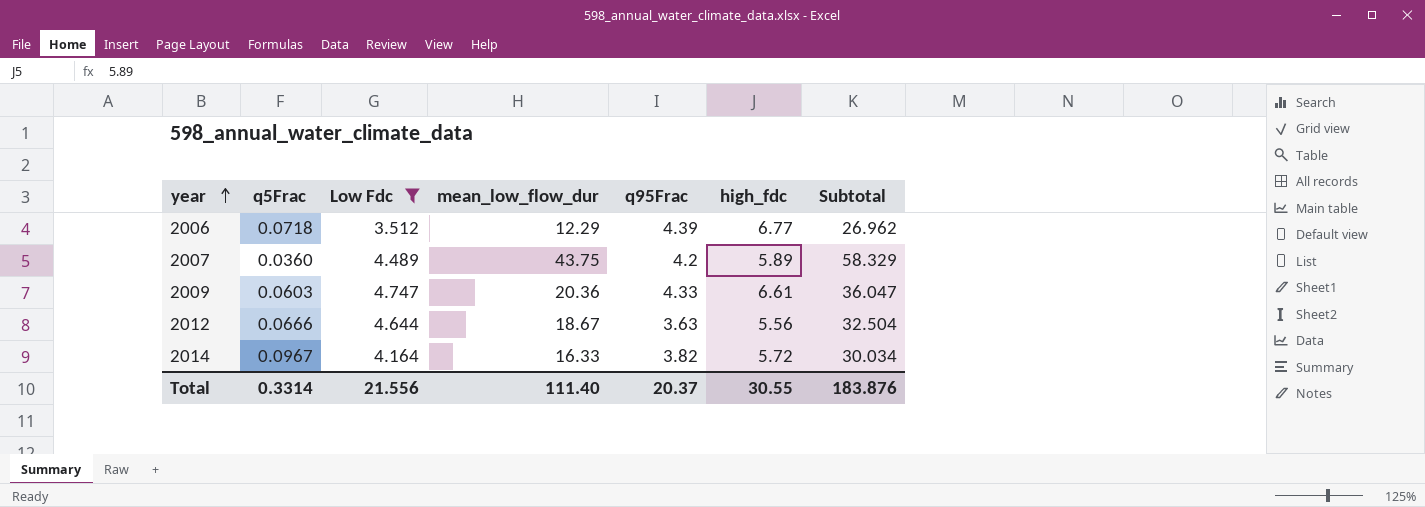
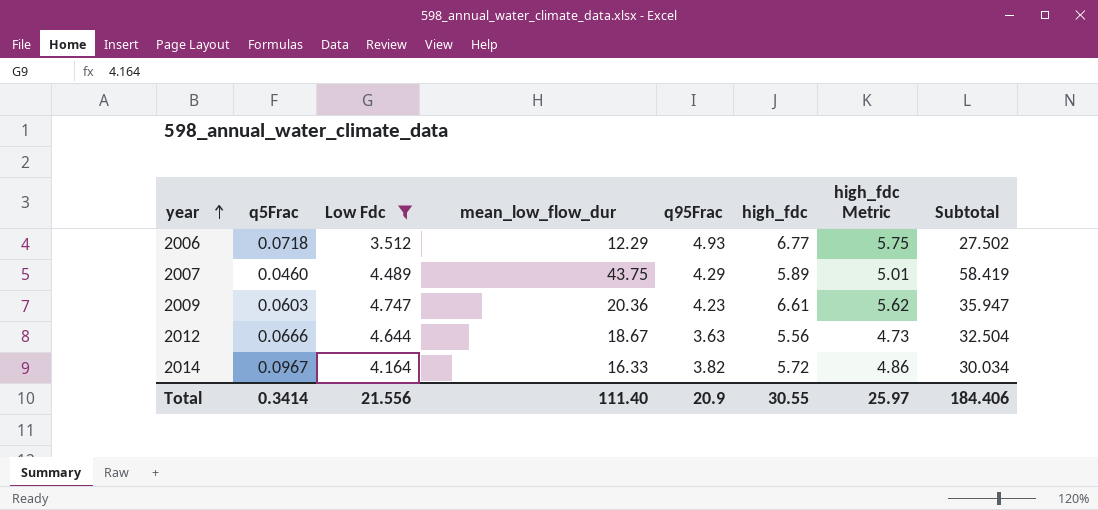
column high_fdc Metric | formula: none -> [high_fdc] * 0.85
2006 | q95Frac: 4.39 -> 4.93
2006 | Subtotal: 26.962 -> 27.502
2007 | q5Frac: 0.0360 -> 0.0460
2007 | q95Frac: 4.2 -> 4.29
2007 | Subtotal: 58.329 -> 58.419
2009 | q95Frac: 4.33 -> 4.23
2009 | Subtotal: 36.047 -> 35.947
Total | q5Frac: 0.3314 -> 0.3414
Total | q95Frac: 20.37 -> 20.9
Total | Subtotal: 183.876 -> 184.406

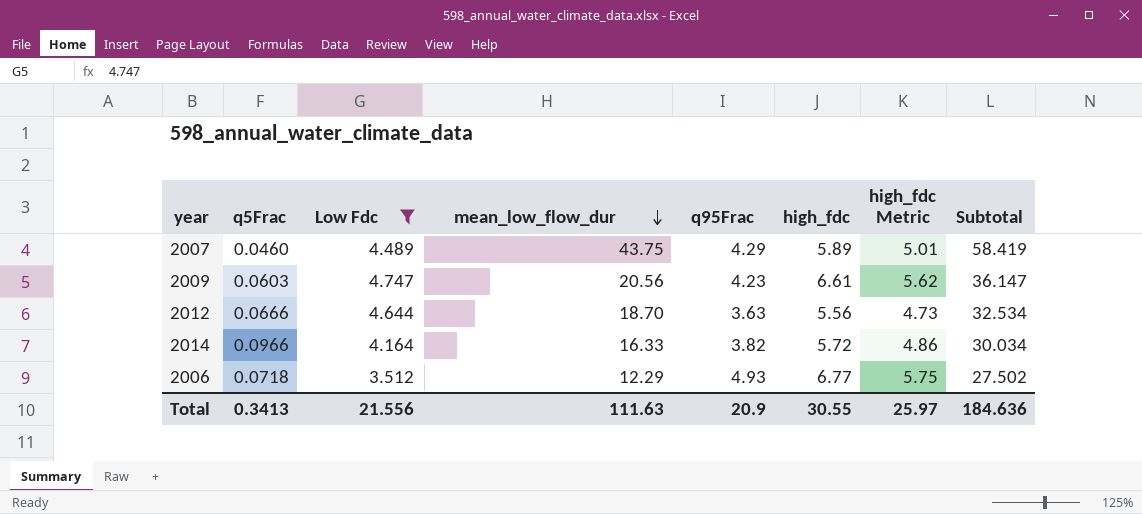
row order: year ascending -> mean_low_flow_dur descending
2009 | mean_low_flow_dur: 20.36 -> 20.56
2009 | Subtotal: 35.947 -> 36.147
2012 | mean_low_flow_dur: 18.67 -> 18.70
2012 | Subtotal: 32.504 -> 32.534
2014 | q5Frac: 0.0967 -> 0.0966
Total | q5Frac: 0.3414 -> 0.3413
Total | mean_low_flow_dur: 111.40 -> 111.63
Total | Subtotal: 184.406 -> 184.636

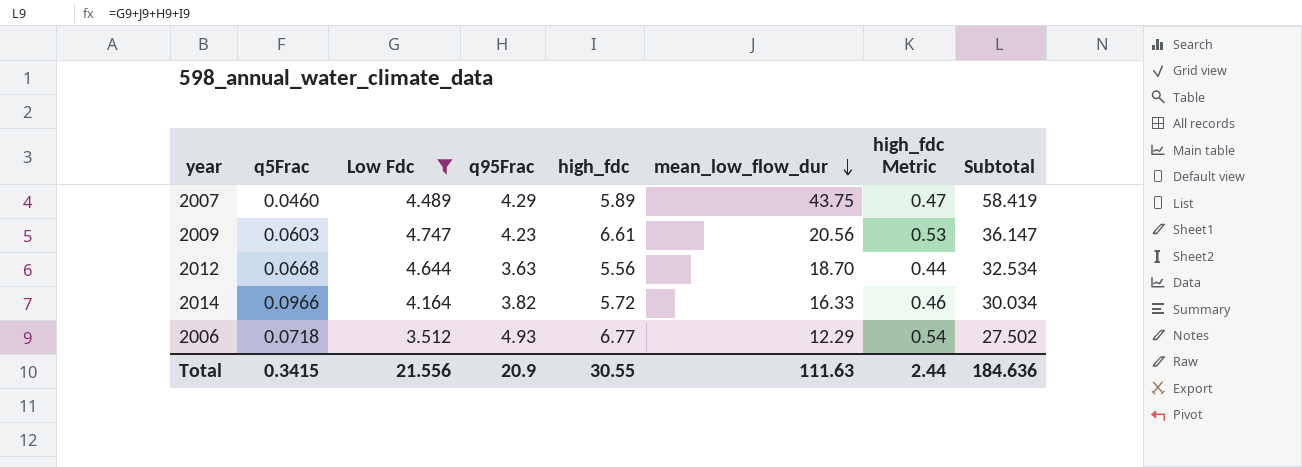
column mean_low_flow_dur | position: 4 -> 6
column high_fdc Metric | formula: [high_fdc] * 0.85 -> [high_fdc] * 0.08
2012 | q5Frac: 0.0666 -> 0.0668
Total | q5Frac: 0.3413 -> 0.3415
Total | high_fdc Metric: 25.97 -> 2.44

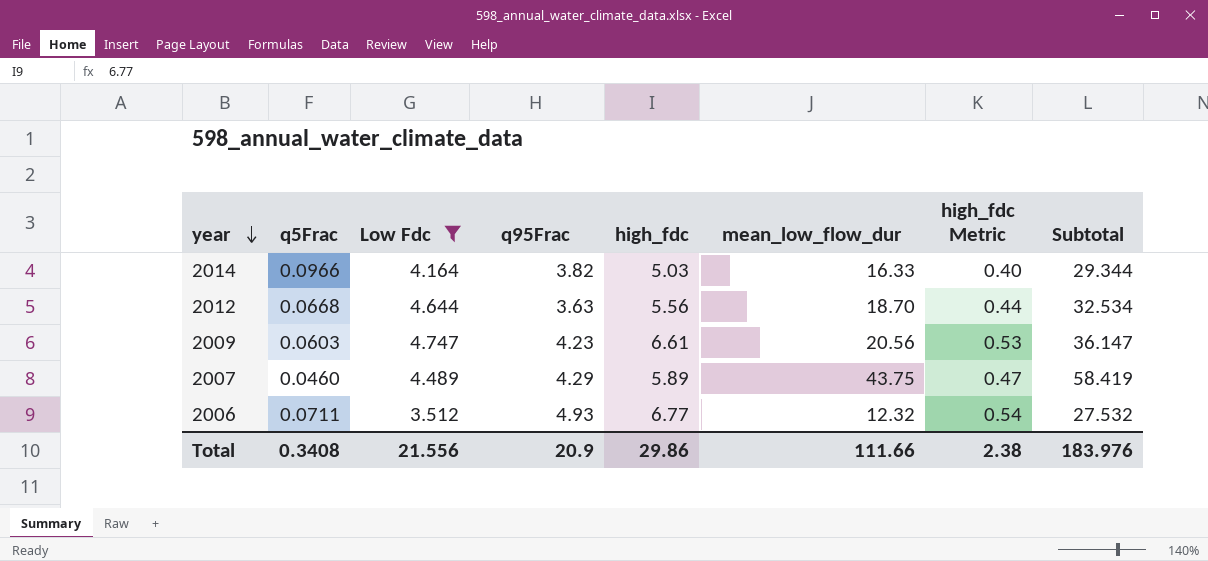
row order: mean_low_flow_dur descending -> year descending
2014 | high_fdc: 5.72 -> 5.03
2014 | high_fdc Metric: 0.46 -> 0.40
2014 | Subtotal: 30.034 -> 29.344
2006 | q5Frac: 0.0718 -> 0.0711
2006 | mean_low_flow_dur: 12.29 -> 12.32
2006 | Subtotal: 27.502 -> 27.532
Total | q5Frac: 0.3415 -> 0.3408
Total | high_fdc: 30.55 -> 29.86
Total | mean_low_flow_dur: 111.63 -> 111.66
Total | high_fdc Metric: 2.44 -> 2.38
Total | Subtotal: 184.636 -> 183.976

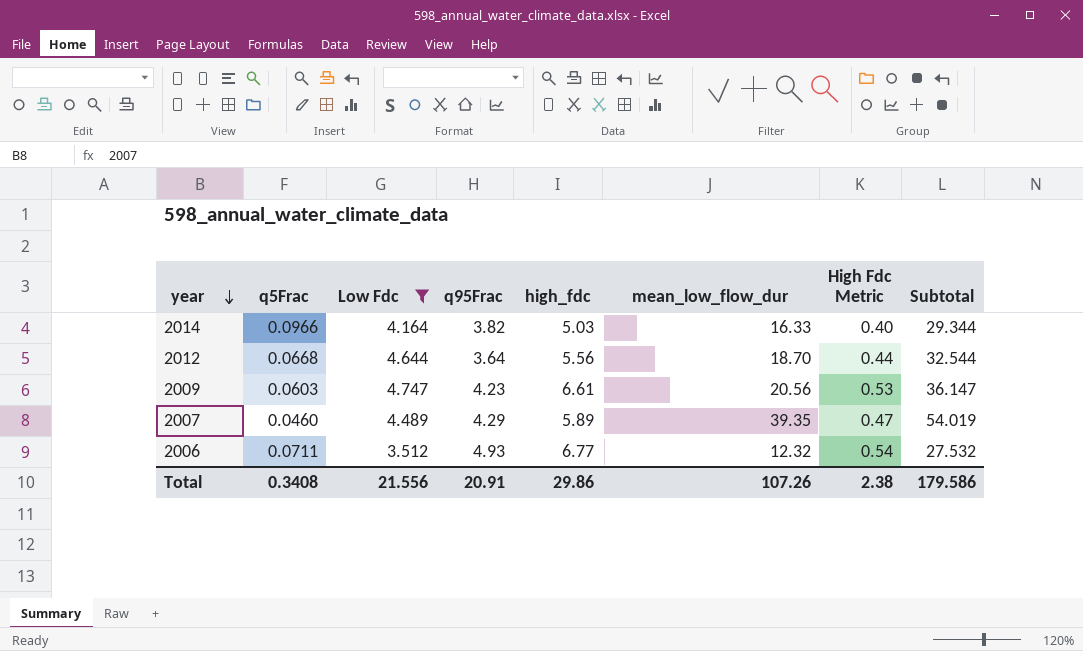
column name: high_fdc Metric -> High Fdc Metric
2012 | q95Frac: 3.63 -> 3.64
2012 | Subtotal: 32.534 -> 32.544
2007 | mean_low_flow_dur: 43.75 -> 39.35
2007 | Subtotal: 58.419 -> 54.019
Total | q95Frac: 20.9 -> 20.91
Total | mean_low_flow_dur: 111.66 -> 107.26
Total | Subtotal: 183.976 -> 179.586

